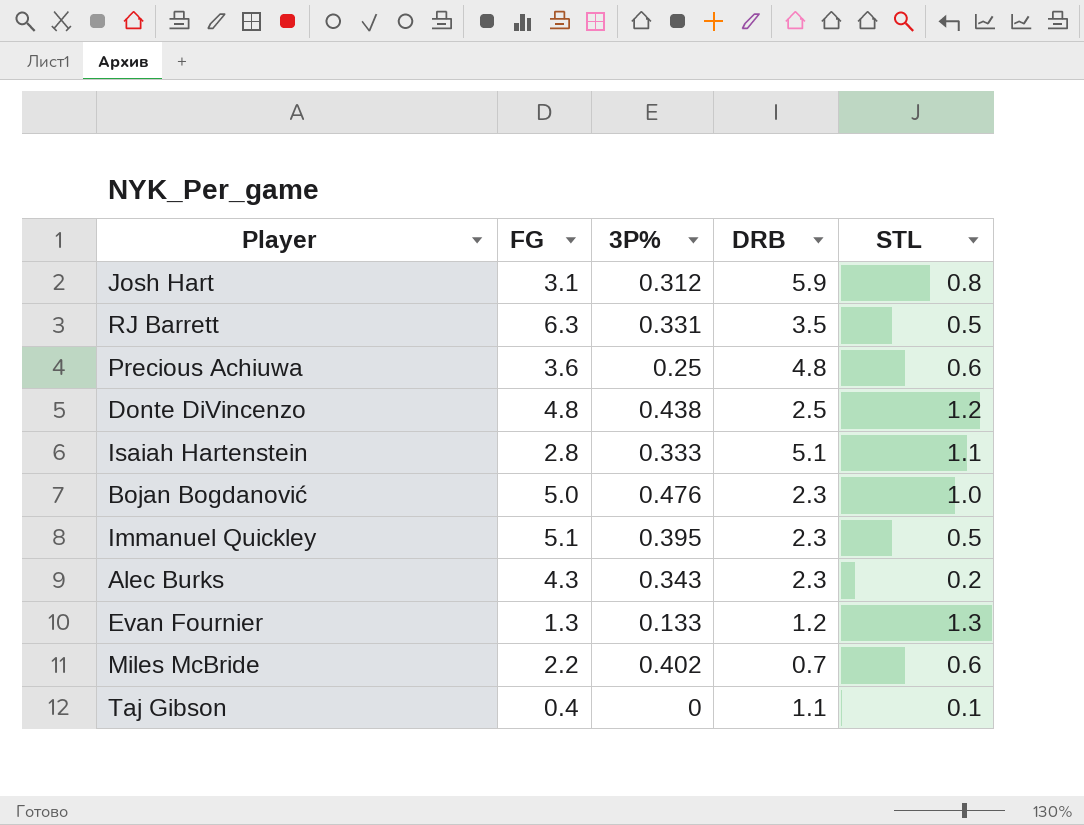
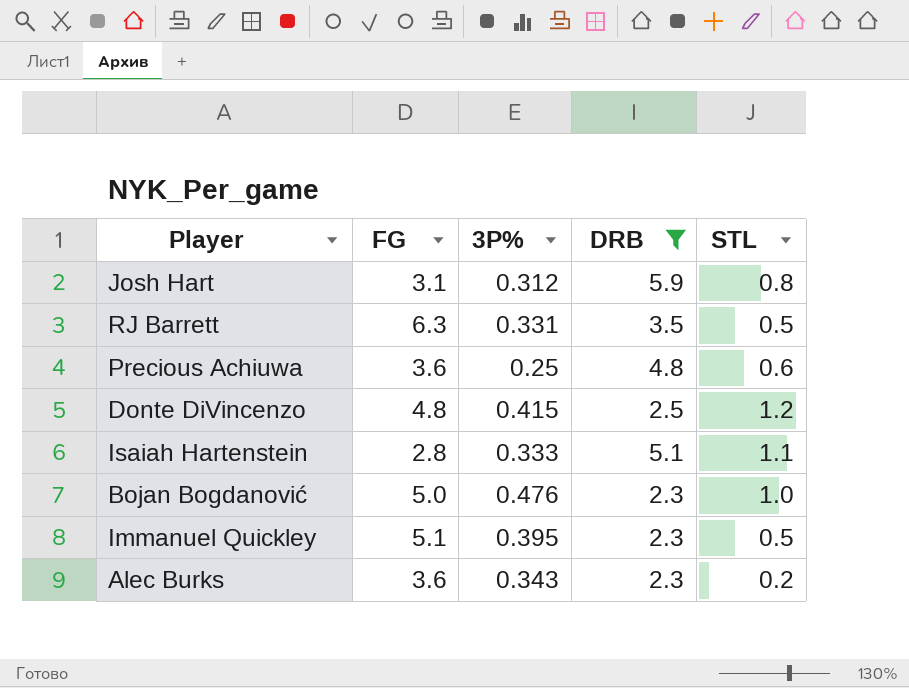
filter: none -> DRB >= 2.3
Donte DiVincenzo | 3P%: 0.438 -> 0.415
Alec Burks | FG: 4.3 -> 3.6

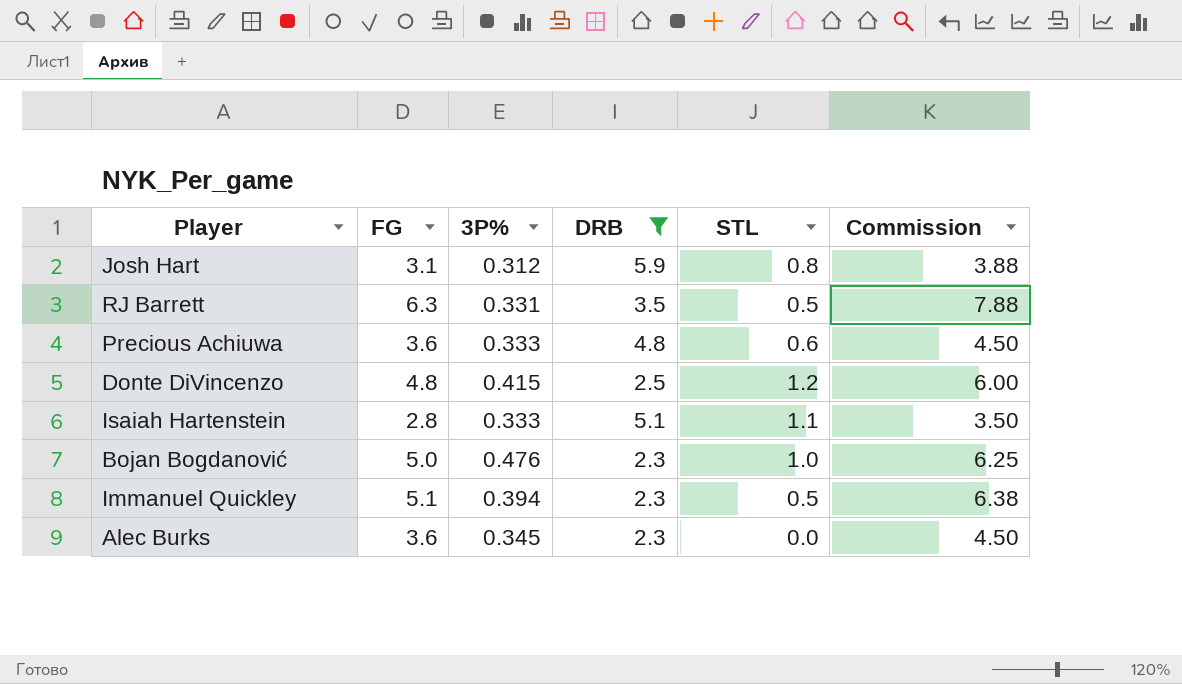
column Commission | formula: none -> [FG] * 1.25
Precious Achiuwa | 3P%: 0.25 -> 0.333
Immanuel Quickley | 3P%: 0.395 -> 0.394
Alec Burks | 3P%: 0.343 -> 0.345
Alec Burks | STL: 0.2 -> 0.0

